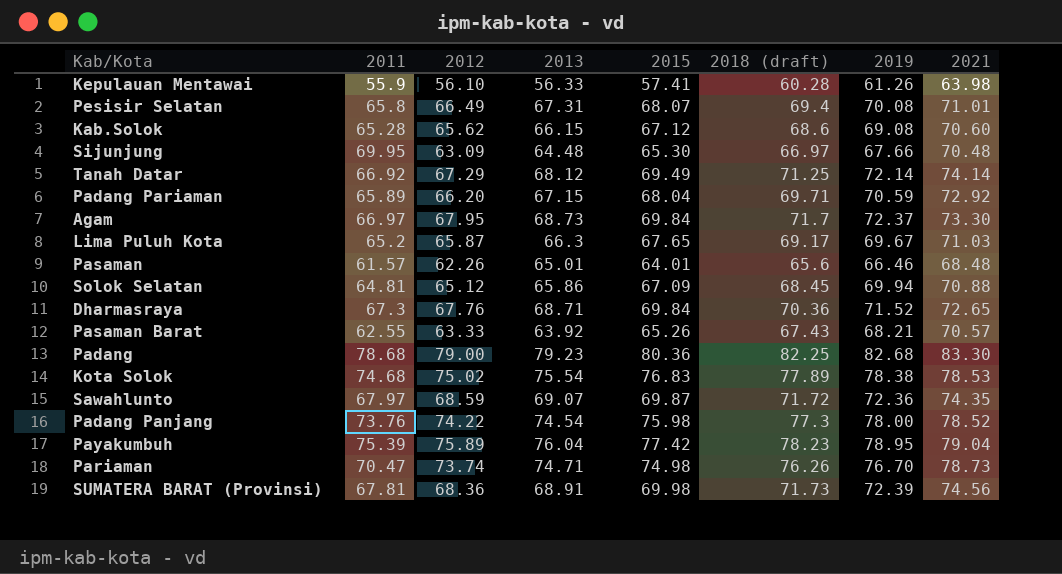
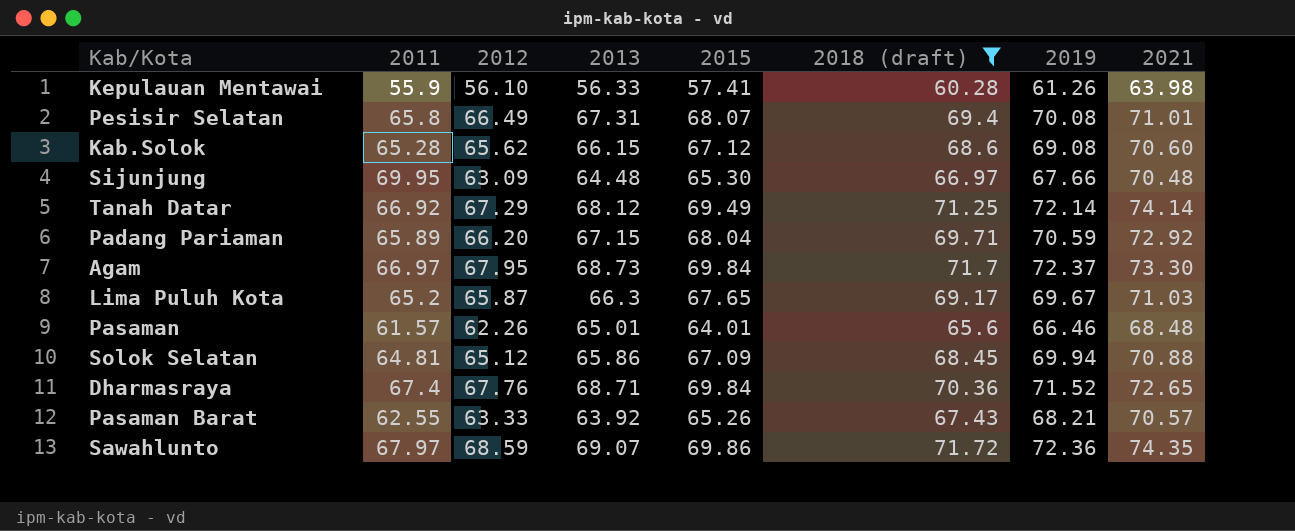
filter: none -> 2018 (draft) <= 71.72
Dharmasraya | 2011: 67.3 -> 67.4
Sawahlunto | 2015: 69.87 -> 69.86

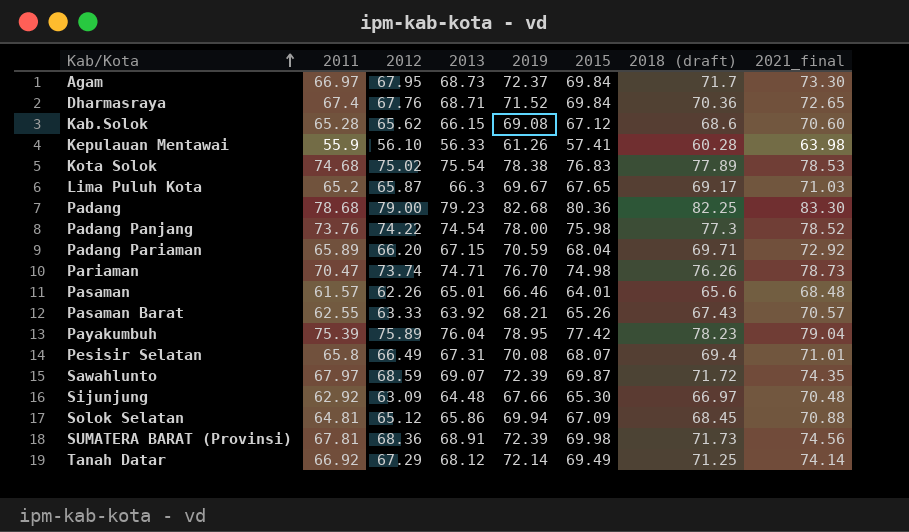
filter: 2018 (draft) <= 71.72 -> none
row order: none -> Kab/Kota ascending
column 2019 | position: 7 -> 5
column name: 2021 -> 2021_final
Sawahlunto | 2019: 72.36 -> 72.39
Sawahlunto | 2015: 69.86 -> 69.87
Sijunjung | 2011: 69.95 -> 62.92

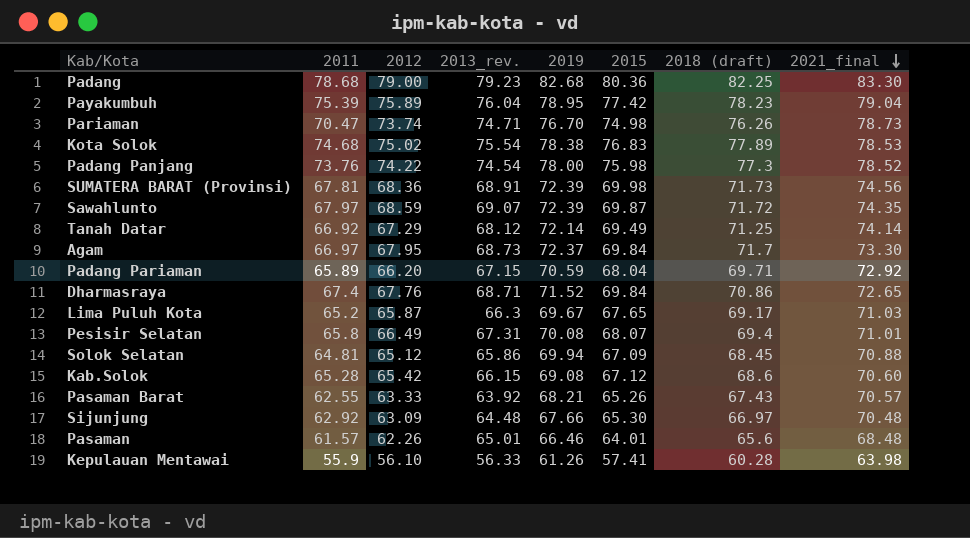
row order: Kab/Kota ascending -> 2021_final descending
column name: 2013 -> 2013_rev.
Dharmasraya | 2018 (draft): 70.36 -> 70.86
Kab.Solok | 2012: 65.62 -> 65.42

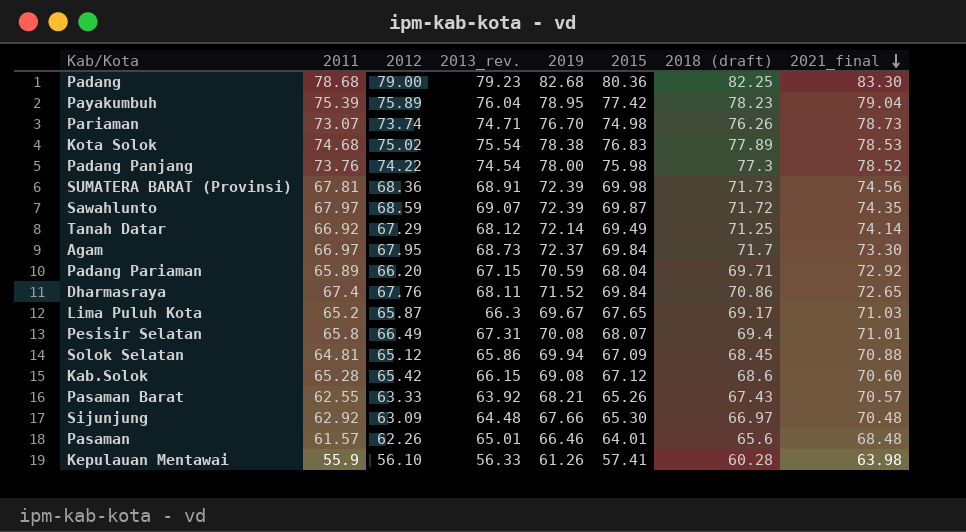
Pariaman | 2011: 70.47 -> 73.07
Dharmasraya | 2013_rev.: 68.71 -> 68.11

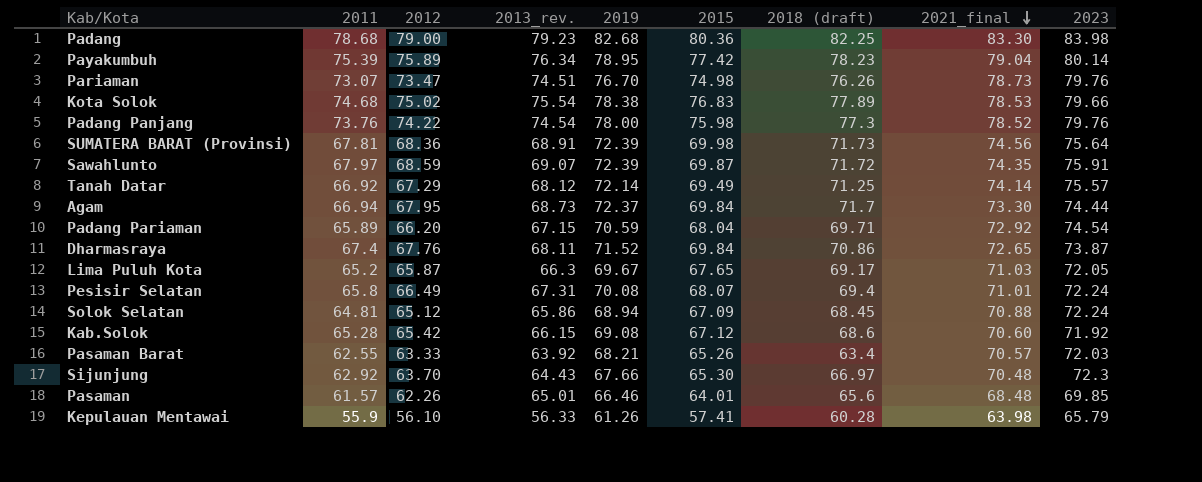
column 2023 | position: none -> 9
Payakumbuh | 2013_rev.: 76.04 -> 76.34
Pariaman | 2012: 73.74 -> 73.47
Pariaman | 2013_rev.: 74.71 -> 74.51
Agam | 2011: 66.97 -> 66.94
Solok Selatan | 2019: 69.94 -> 68.94
Pasaman Barat | 2018 (draft): 67.43 -> 63.4
Sijunjung | 2012: 63.09 -> 63.70
Sijunjung | 2013_rev.: 64.48 -> 64.43

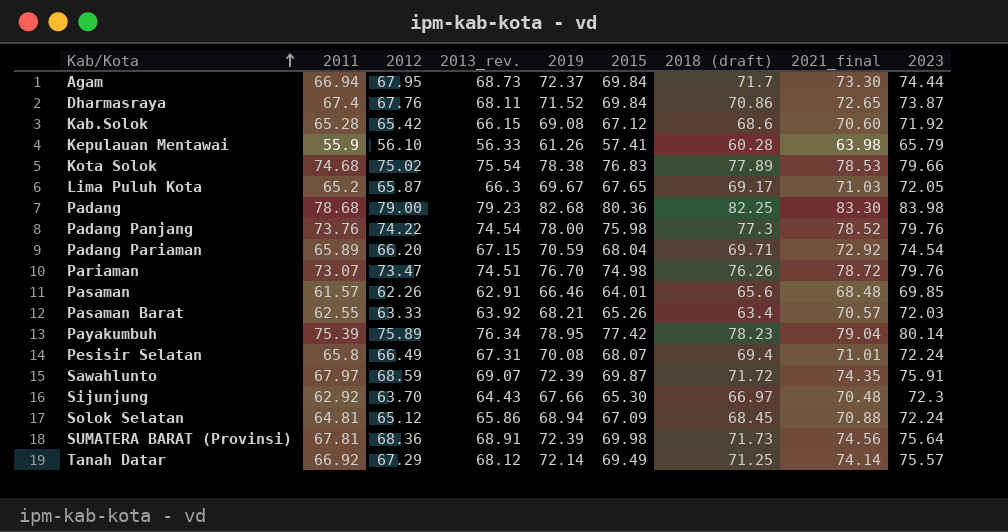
row order: 2021_final descending -> Kab/Kota ascending
Pariaman | 2021_final: 78.73 -> 78.72
Pasaman | 2013_rev.: 65.01 -> 62.91

